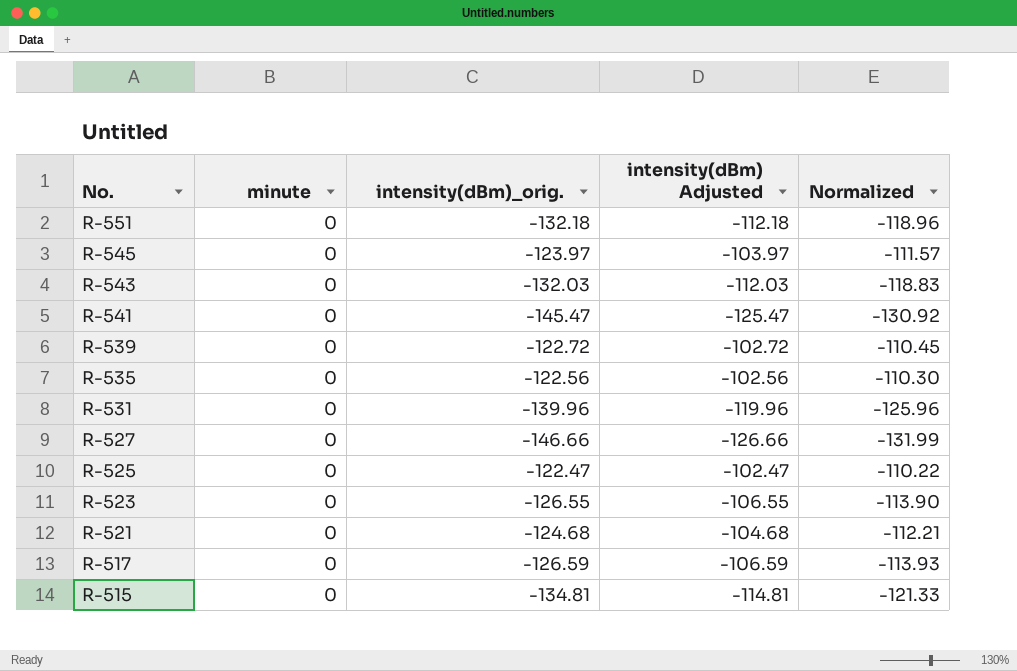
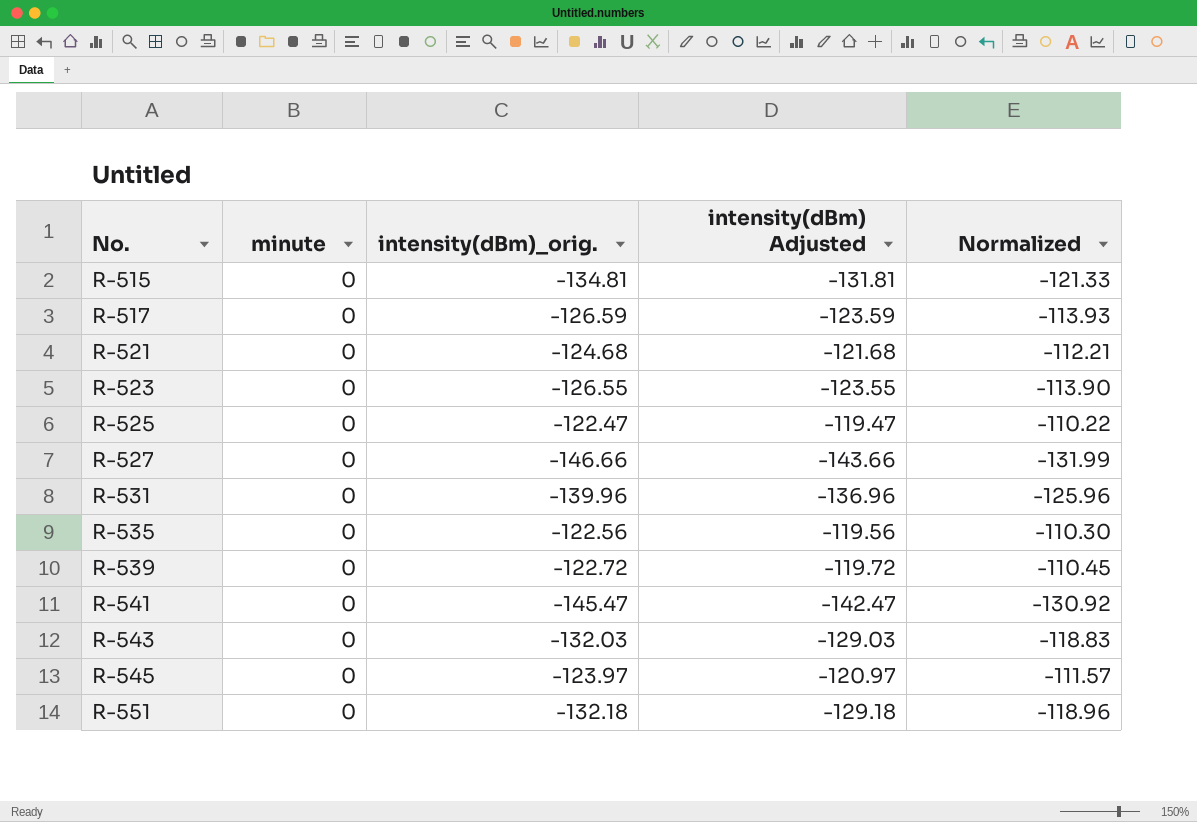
row order: No. descending -> No. ascending
column intensity(dBm) Adjusted | formula: [intensity(dBm)_orig.] + 20 -> [intensity(dBm)_orig.] + 3

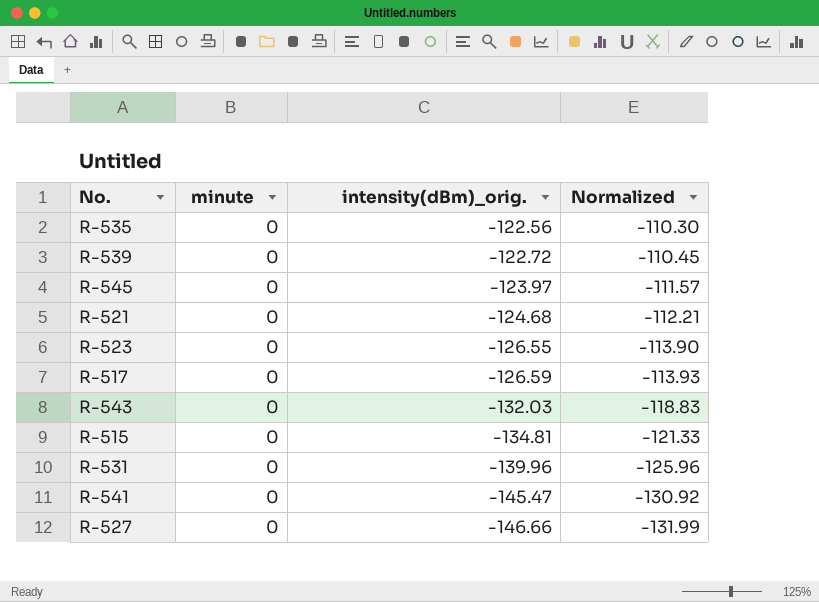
row order: No. ascending -> intensity(dBm)_orig. descending
column intensity(dBm) Adjusted | formula: [intensity(dBm)_orig.] + 3 -> none
row R-525: 0 | -122.47 | -119.47 | -110.22 -> none
row R-551: 0 | -132.18 | -129.18 | -118.96 -> none

